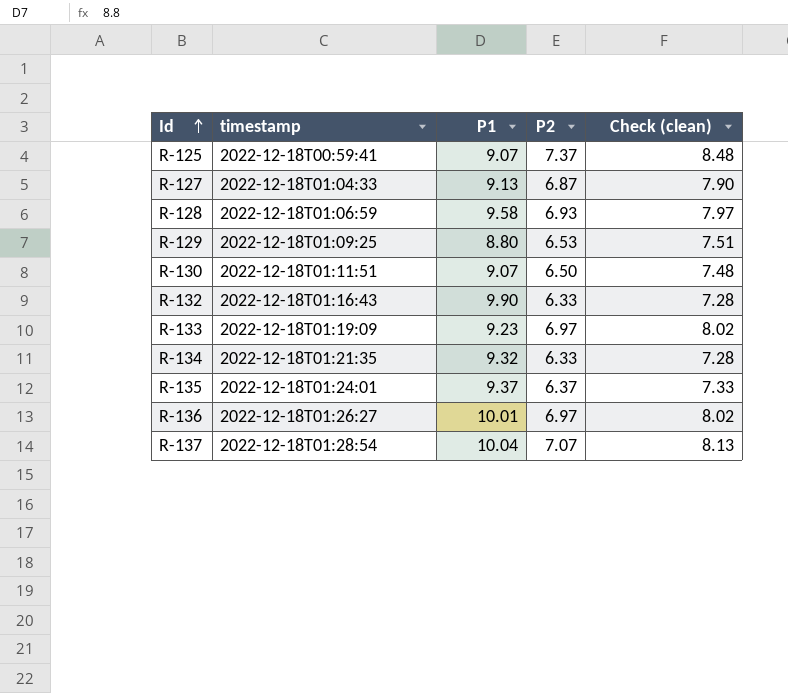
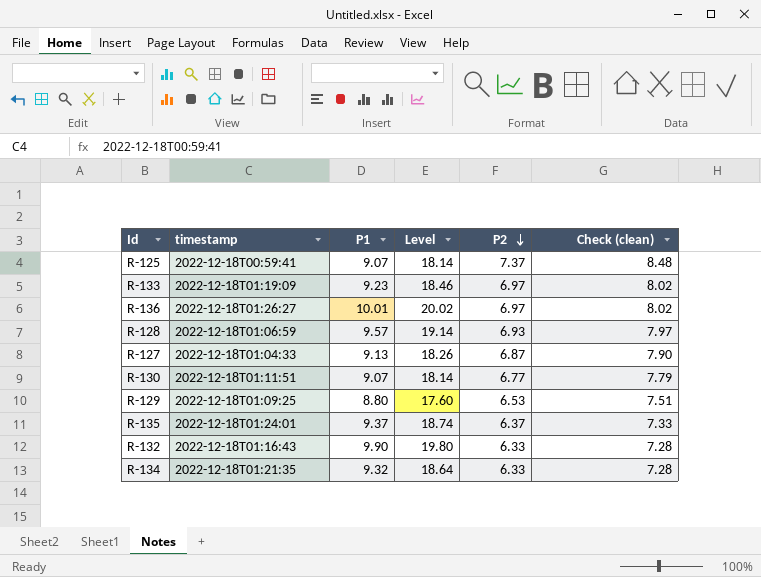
row order: Id ascending -> P2 descending
column Level | formula: none -> [P1] * 2
row R-137: 2022-12-18T01:28:54 | 10.04 | 7.07 | 8.13 -> none
R-128 | P1: 9.58 -> 9.57
R-130 | P2: 6.50 -> 6.77
R-130 | Check (clean): 7.48 -> 7.79

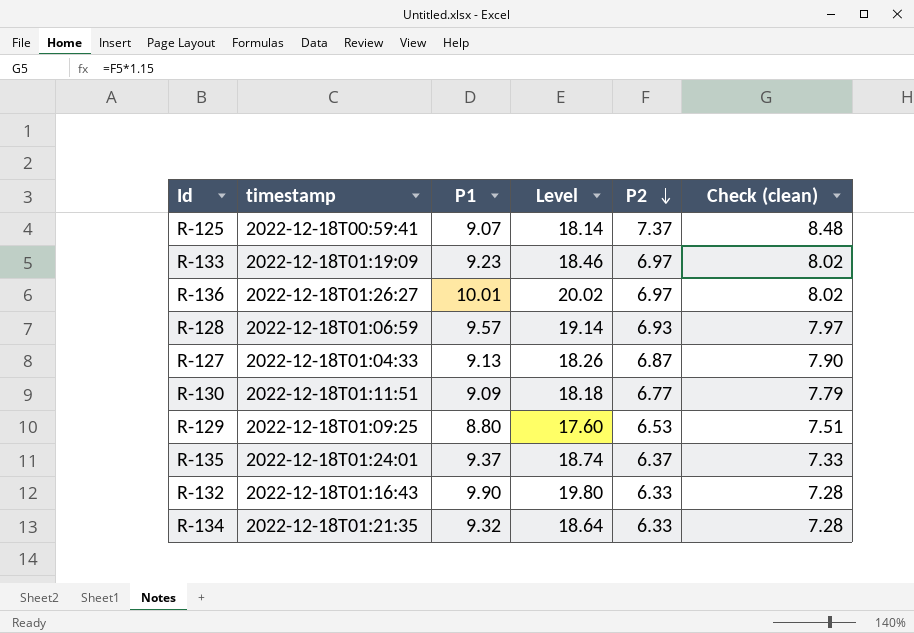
R-130 | P1: 9.07 -> 9.09
R-130 | Level: 18.14 -> 18.18

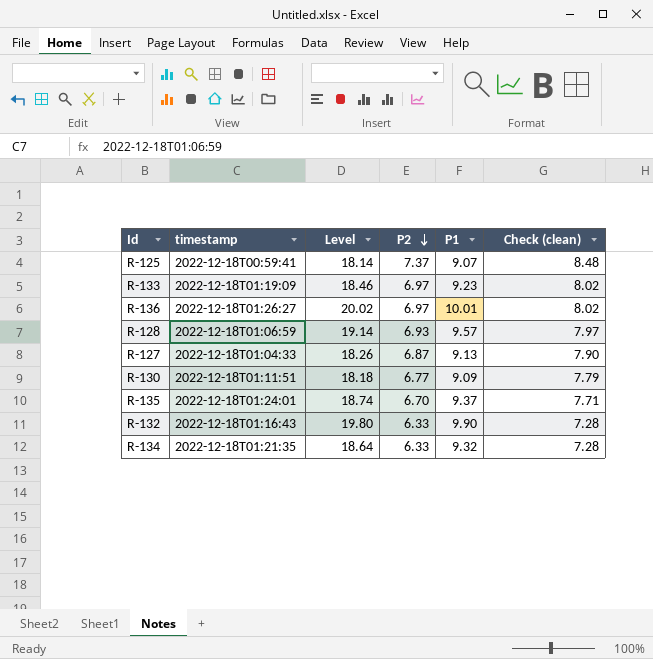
column P1 | position: 3 -> 5
row R-129: 2022-12-18T01:09:25 | 8.80 | 17.60 | 6.53 | 7.51 -> none
R-135 | P2: 6.37 -> 6.70
R-135 | Check (clean): 7.33 -> 7.71

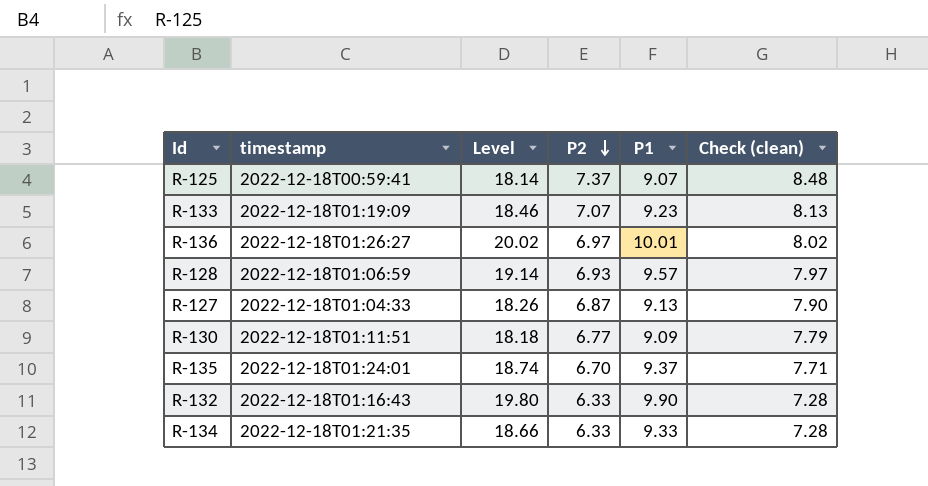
R-133 | P2: 6.97 -> 7.07
R-133 | Check (clean): 8.02 -> 8.13
R-134 | Level: 18.64 -> 18.66
R-134 | P1: 9.32 -> 9.33

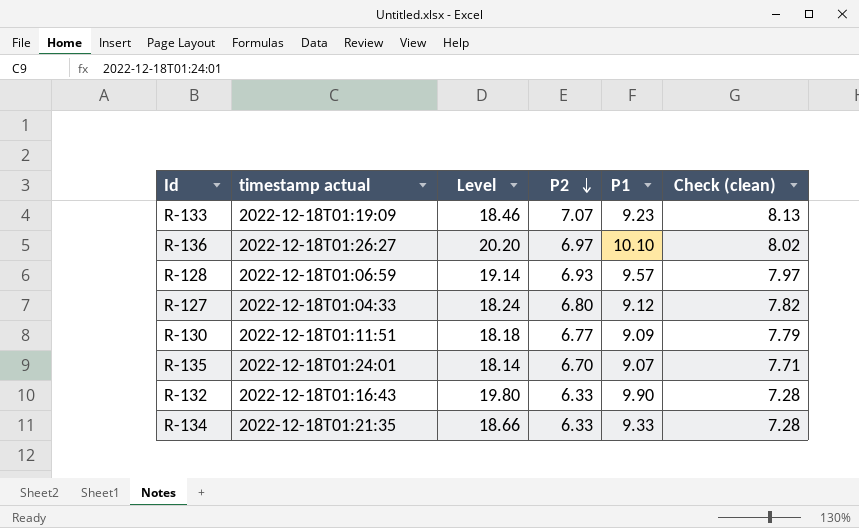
column name: timestamp -> timestamp actual
row R-125: 2022-12-18T00:59:41 | 18.14 | 7.37 | 9.07 | 8.48 -> none
R-136 | Level: 20.02 -> 20.20
R-136 | P1: 10.01 -> 10.10
R-127 | Level: 18.26 -> 18.24
R-127 | P2: 6.87 -> 6.80
R-127 | P1: 9.13 -> 9.12
R-127 | Check (clean): 7.90 -> 7.82
R-135 | Level: 18.74 -> 18.14
R-135 | P1: 9.37 -> 9.07

